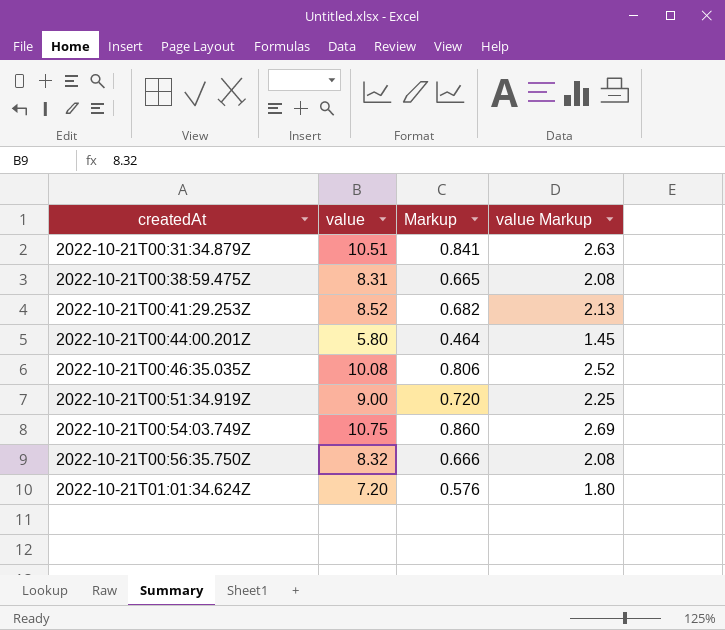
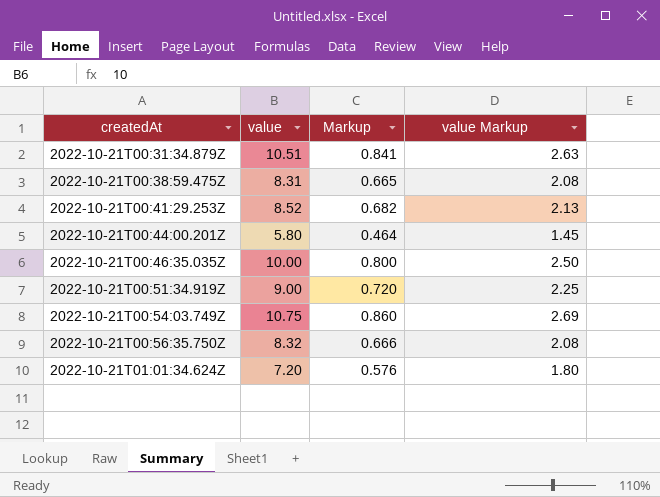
2022-10-21T00:46:35.035Z | value: 10.08 -> 10.00
2022-10-21T00:46:35.035Z | Markup: 0.806 -> 0.800
2022-10-21T00:46:35.035Z | value Markup: 2.52 -> 2.50

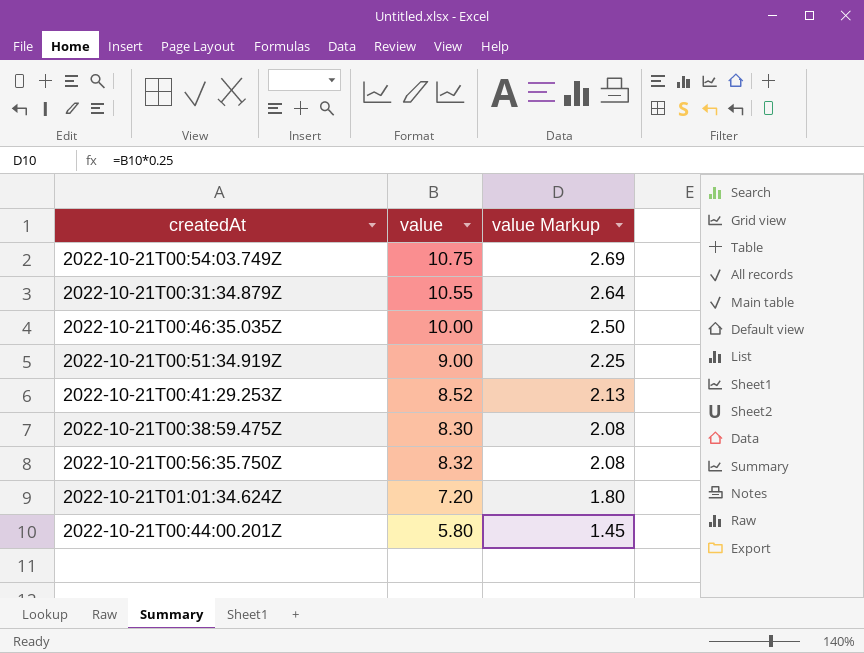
row order: createdAt ascending -> value Markup descending
column Markup | formula: [value] * 0.08 -> none
2022-10-21T00:31:34.879Z | value: 10.51 -> 10.55
2022-10-21T00:31:34.879Z | value Markup: 2.63 -> 2.64
2022-10-21T00:38:59.475Z | value: 8.31 -> 8.30

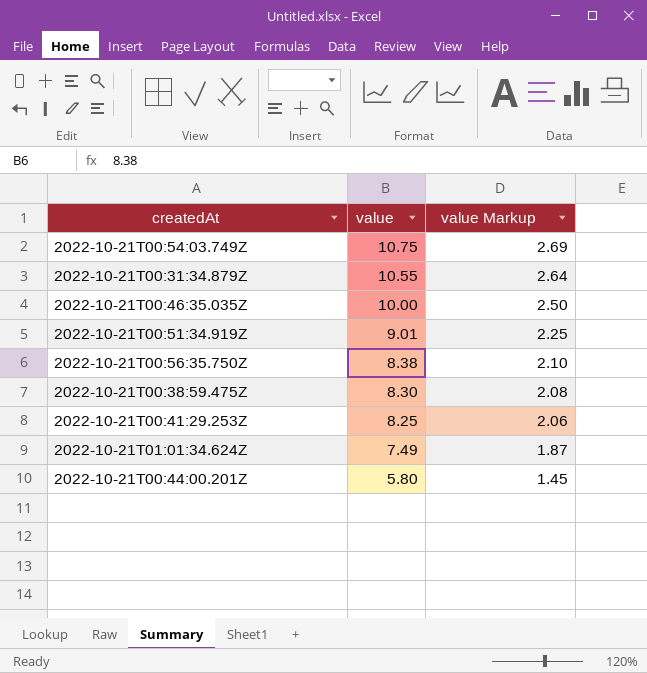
row order: value Markup descending -> value descending
2022-10-21T00:51:34.919Z | value: 9.00 -> 9.01
2022-10-21T00:56:35.750Z | value: 8.32 -> 8.38
2022-10-21T00:56:35.750Z | value Markup: 2.08 -> 2.10
2022-10-21T00:41:29.253Z | value: 8.52 -> 8.25
2022-10-21T00:41:29.253Z | value Markup: 2.13 -> 2.06
2022-10-21T01:01:34.624Z | value: 7.20 -> 7.49
2022-10-21T01:01:34.624Z | value Markup: 1.80 -> 1.87

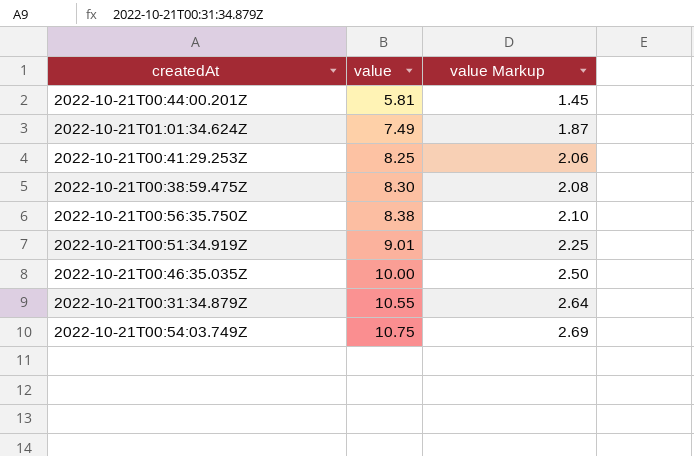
row order: value descending -> value ascending
2022-10-21T00:44:00.201Z | value: 5.80 -> 5.81

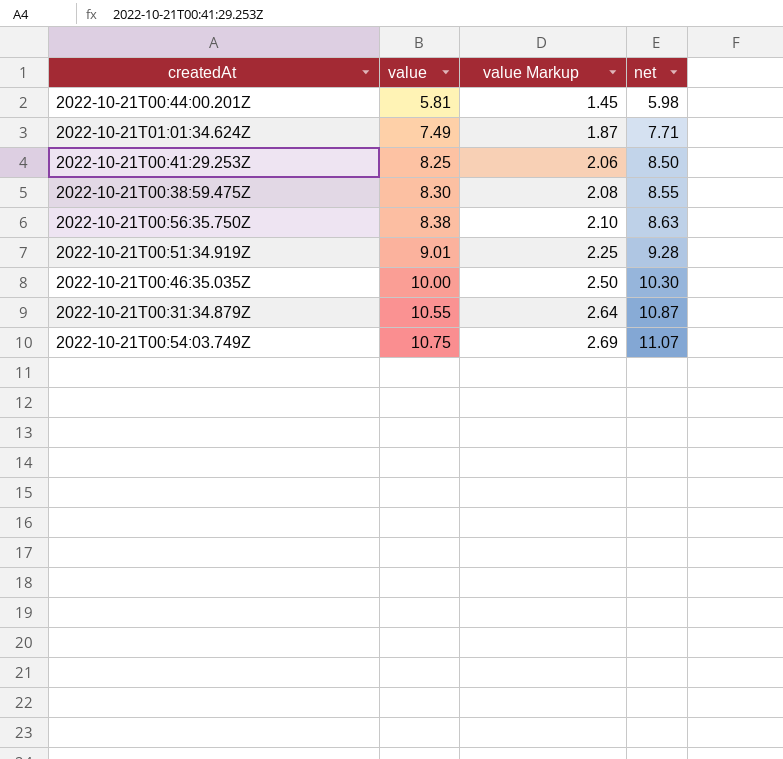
column net | formula: none -> [value] * 1.03

